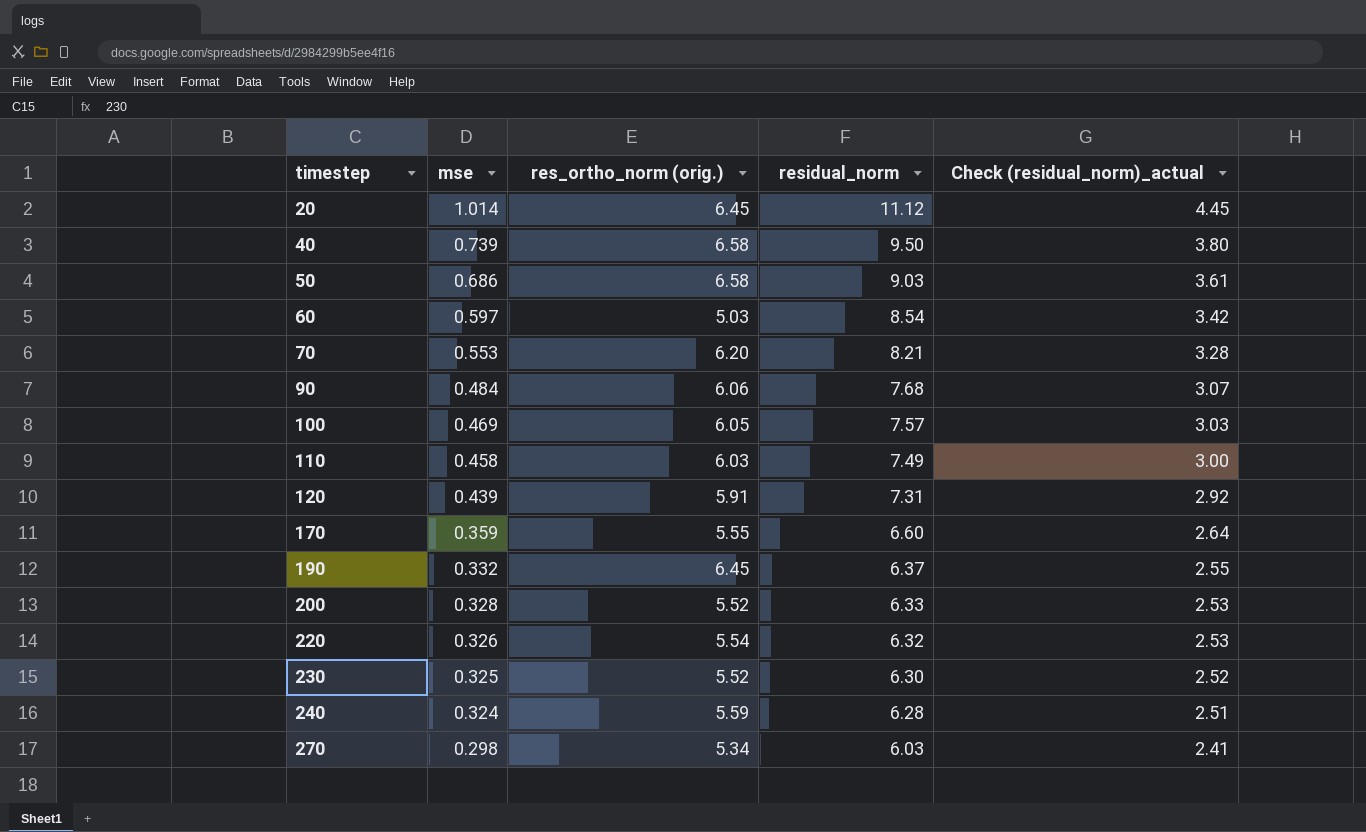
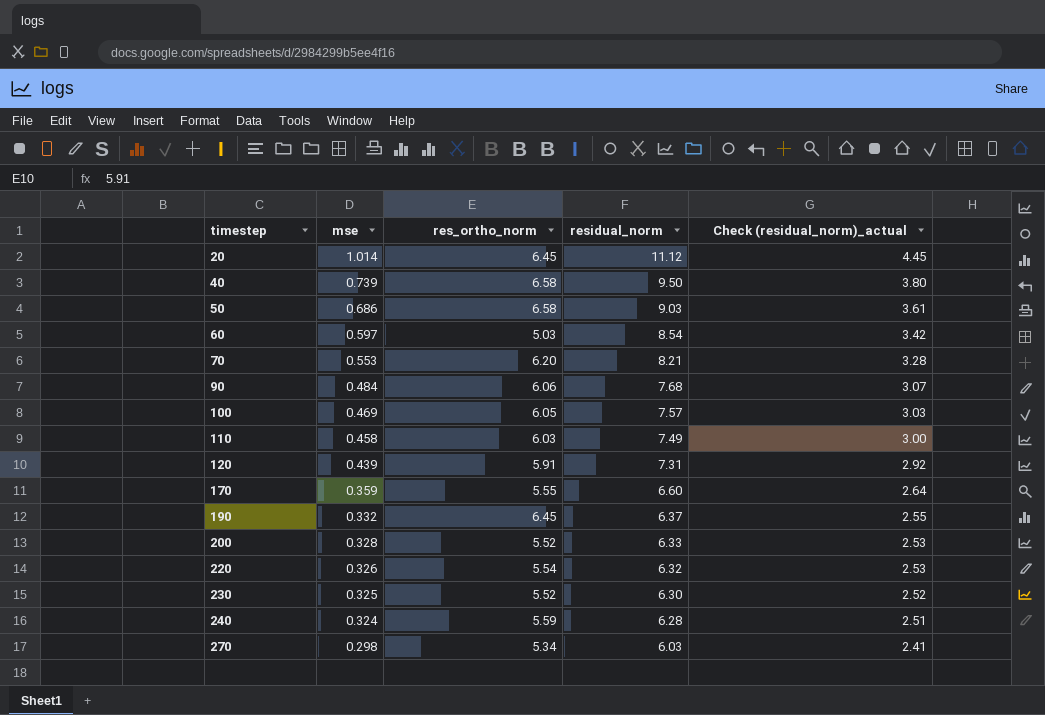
column name: res_ortho_norm (orig.) -> res_ortho_norm

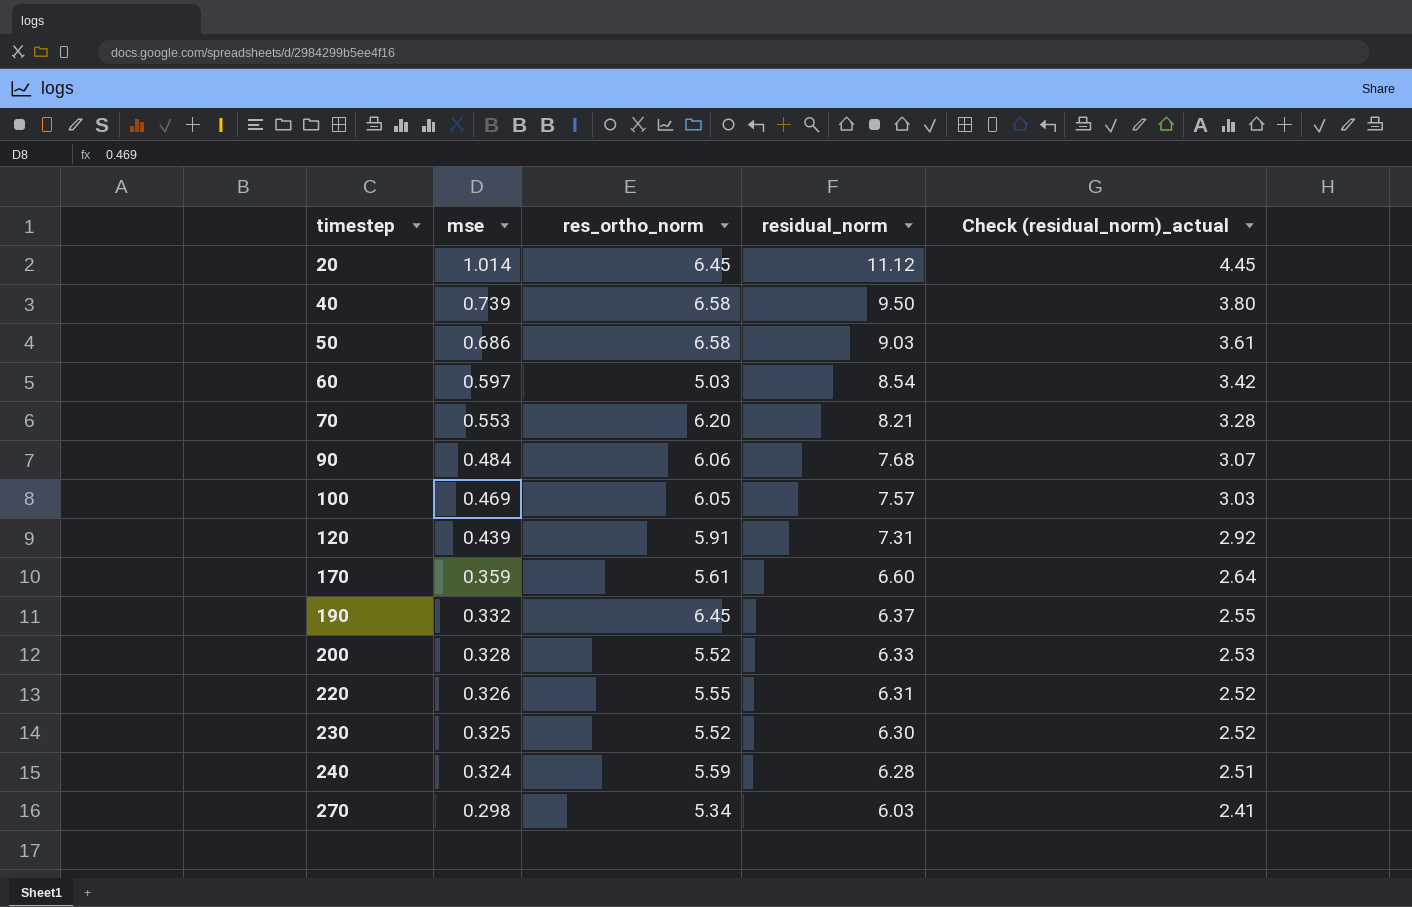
row 110: 0.458 | 6.03 | 7.49 | 3.00 -> none
170 | res_ortho_norm: 5.55 -> 5.61
220 | res_ortho_norm: 5.54 -> 5.55
220 | residual_norm: 6.32 -> 6.31
220 | Check (residual_norm)_actual: 2.53 -> 2.52

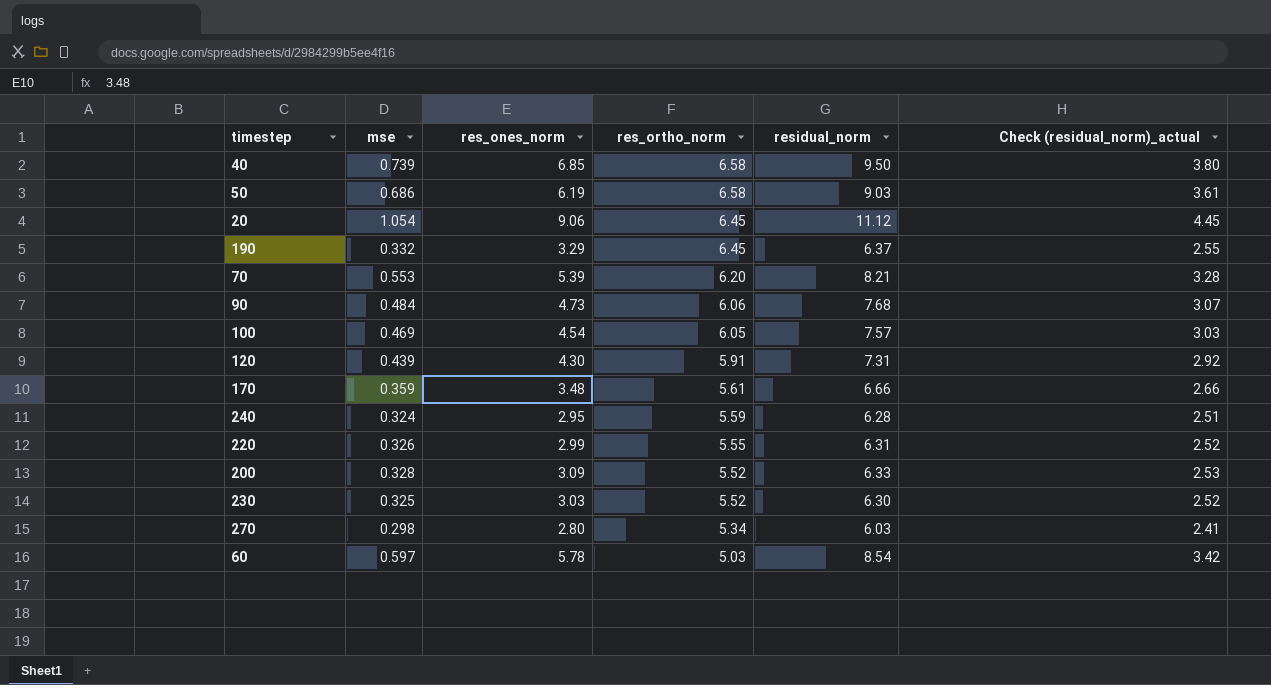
row order: timestep ascending -> res_ortho_norm descending
column res_ones_norm | position: none -> 3
20 | mse: 1.014 -> 1.054
170 | residual_norm: 6.60 -> 6.66
170 | Check (residual_norm)_actual: 2.64 -> 2.66

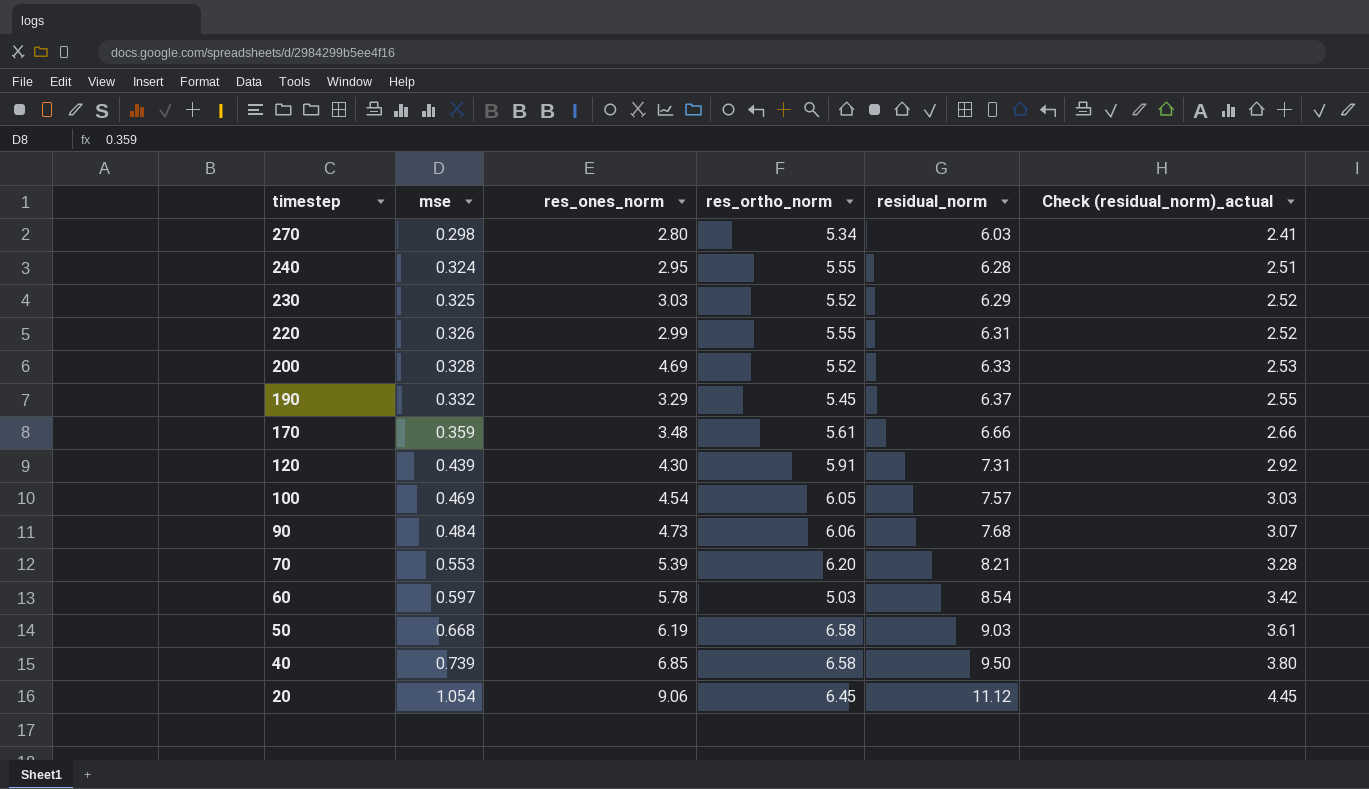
row order: res_ortho_norm descending -> timestep descending
240 | res_ortho_norm: 5.59 -> 5.55
230 | residual_norm: 6.30 -> 6.29
200 | res_ones_norm: 3.09 -> 4.69
190 | res_ortho_norm: 6.45 -> 5.45
50 | mse: 0.686 -> 0.668

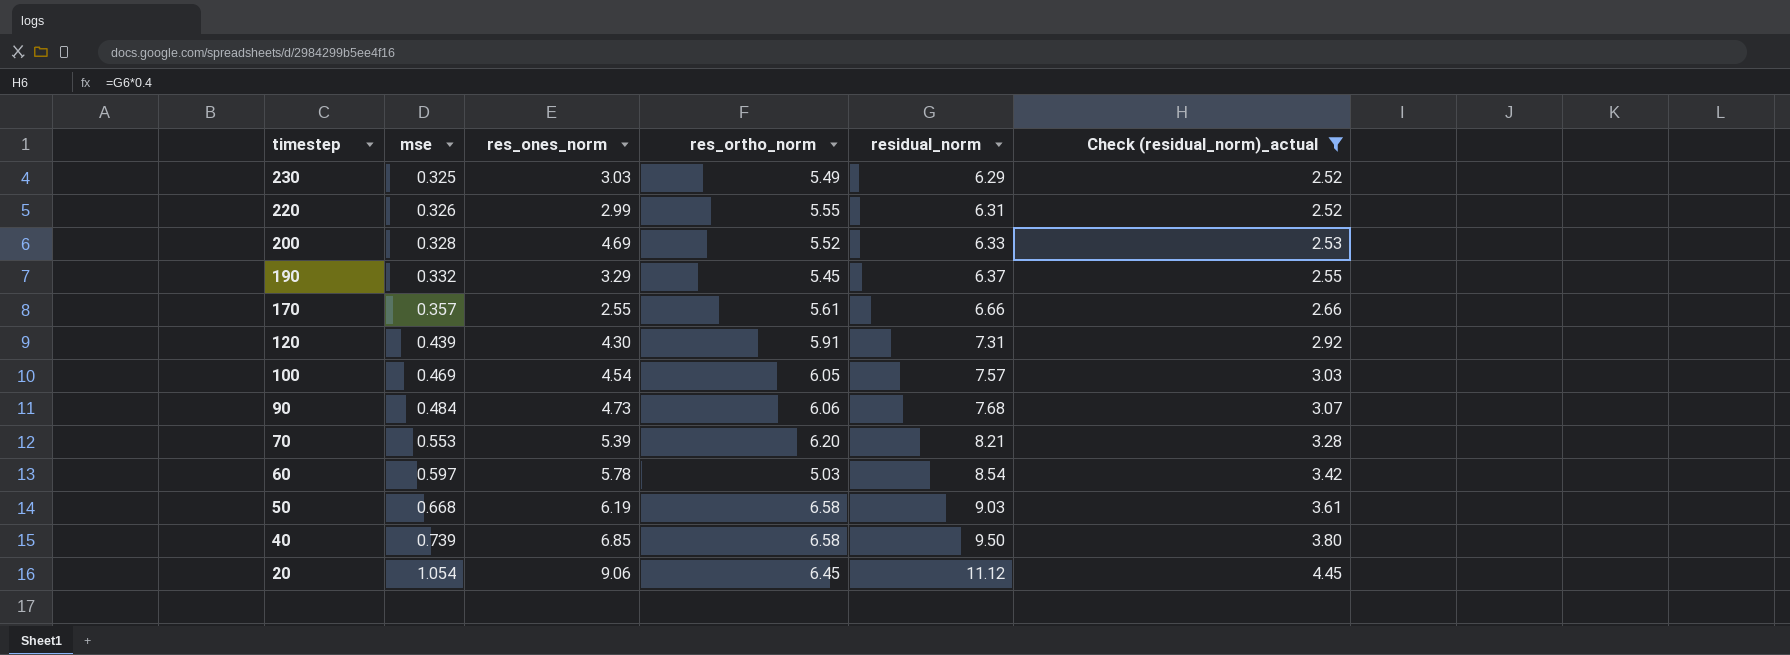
filter: none -> Check (residual_norm)_actual >= 2.52
230 | res_ortho_norm: 5.52 -> 5.49
170 | mse: 0.359 -> 0.357
170 | res_ones_norm: 3.48 -> 2.55

